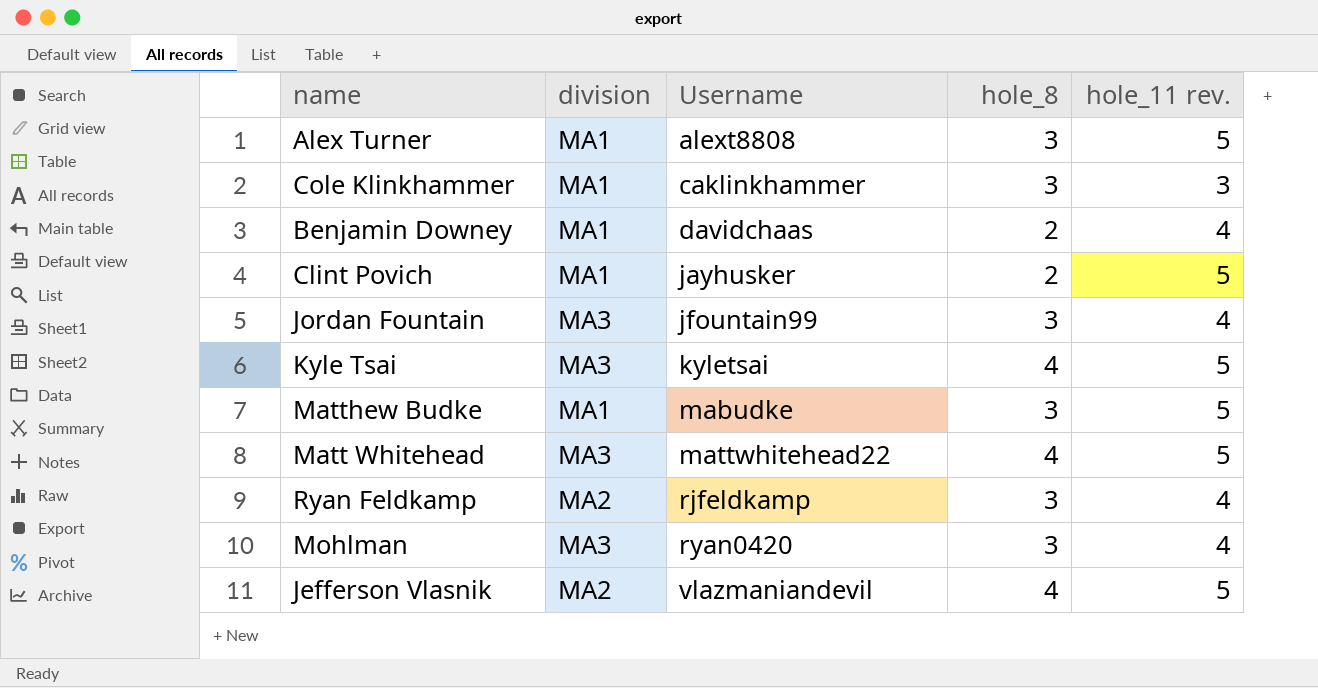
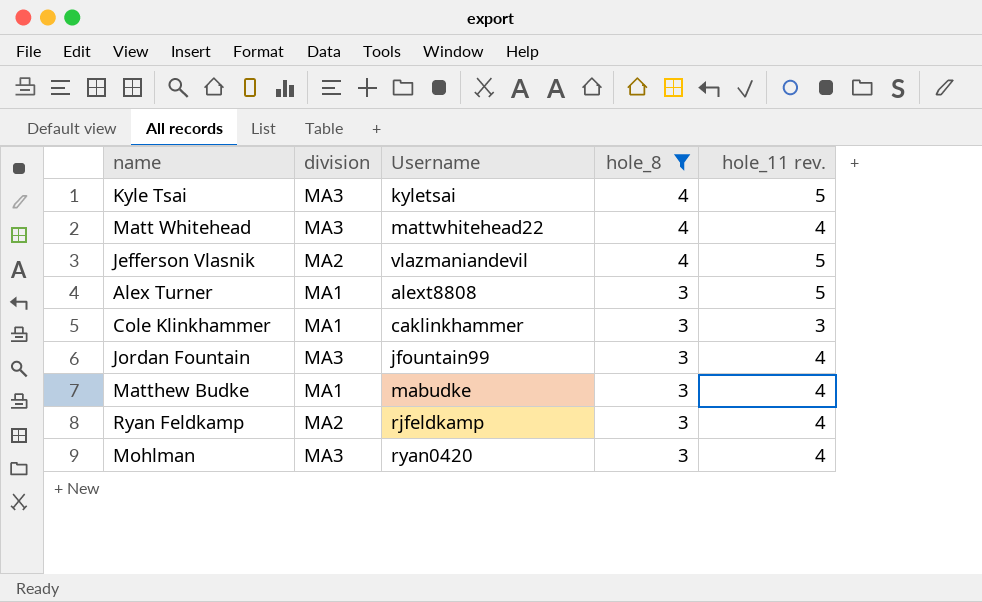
filter: none -> hole_8 != 2
row order: Username ascending -> hole_8 descending
Matt Whitehead | hole_11 rev.: 5 -> 4
Matthew Budke | hole_11 rev.: 5 -> 4

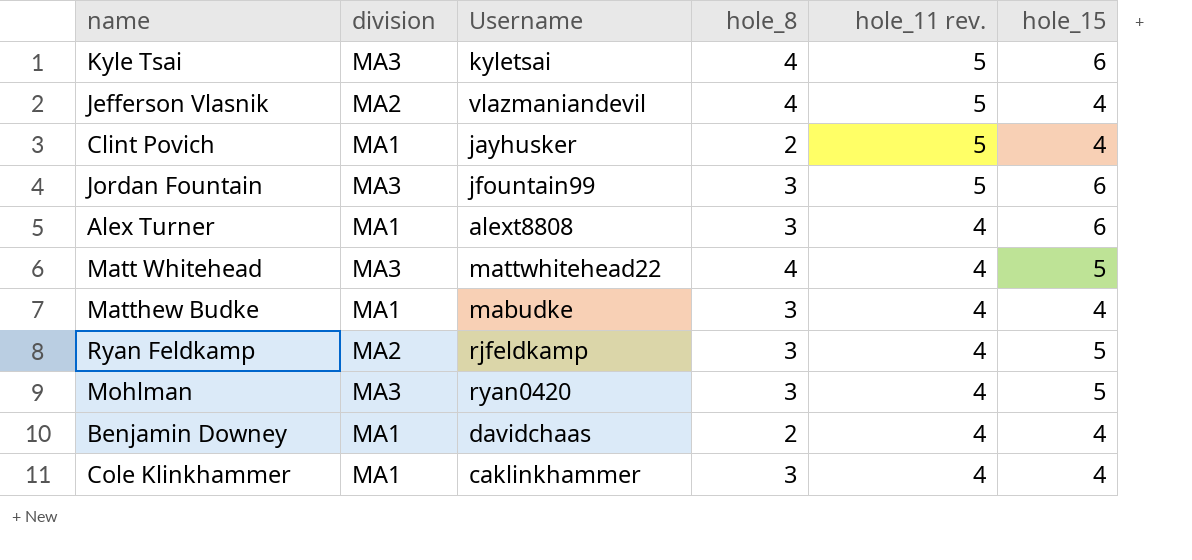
filter: hole_8 != 2 -> none
row order: hole_8 descending -> hole_11 rev. descending
column hole_15 | position: none -> 6
Jordan Fountain | hole_11 rev.: 4 -> 5
Alex Turner | hole_11 rev.: 5 -> 4
Cole Klinkhammer | hole_11 rev.: 3 -> 4

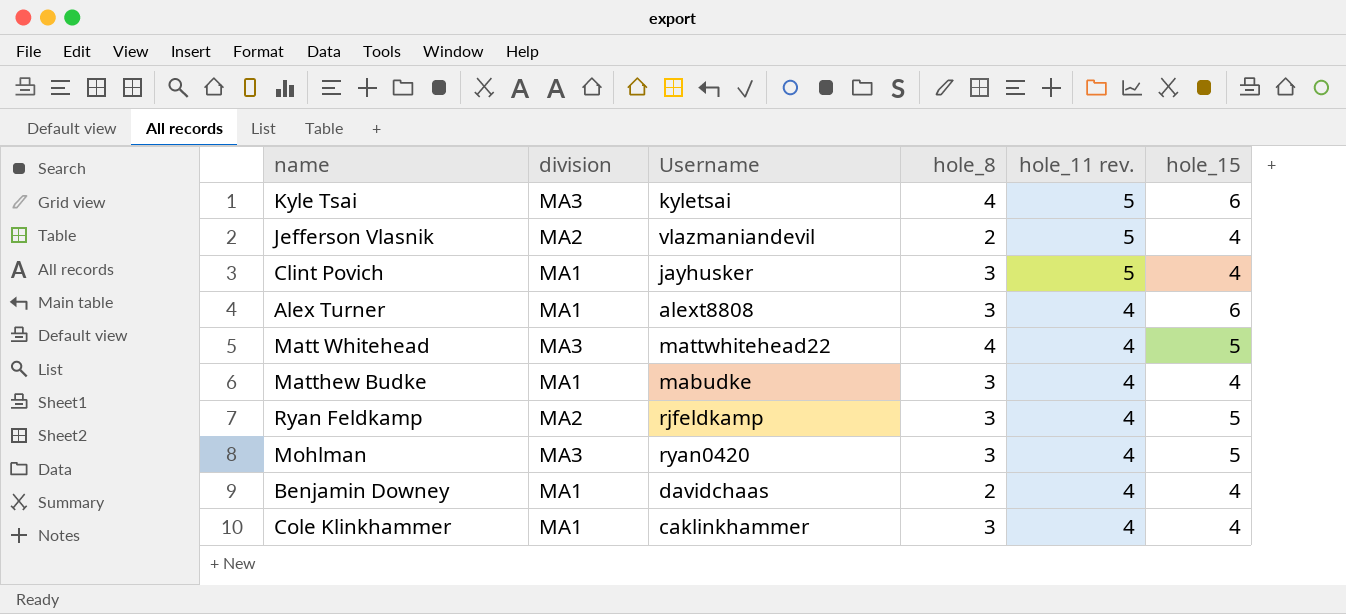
row Jordan Fountain: MA3 | jfountain99 | 3 | 5 | 6 -> none
Jefferson Vlasnik | hole_8: 4 -> 2
Clint Povich | hole_8: 2 -> 3

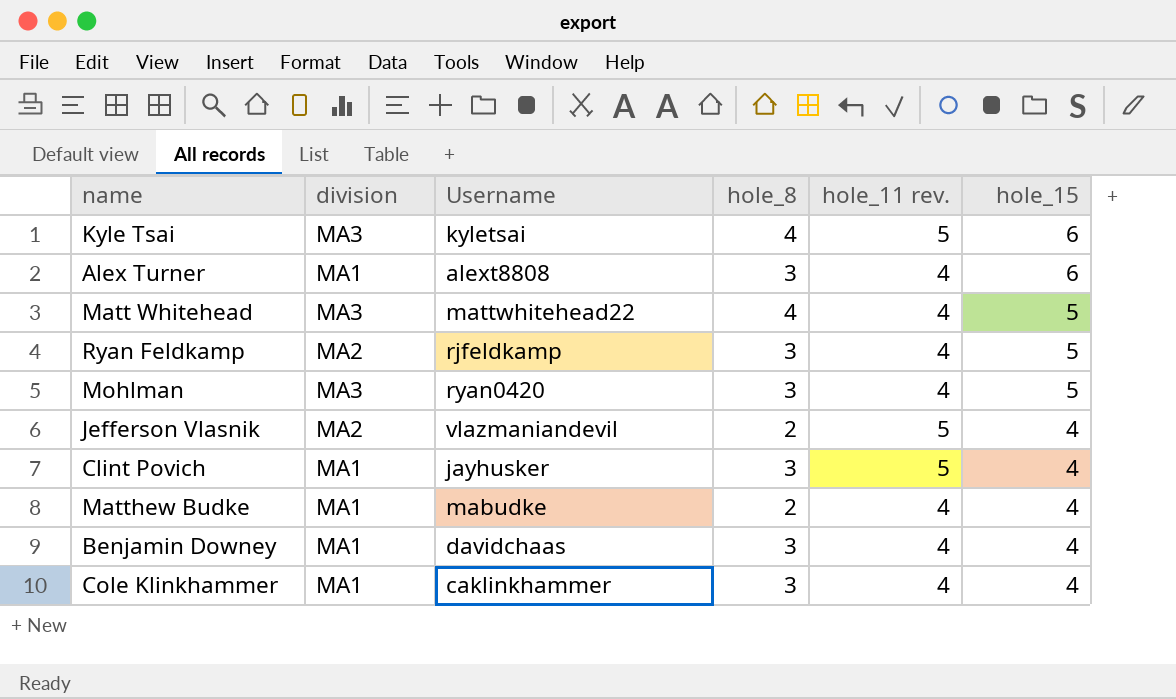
row order: hole_11 rev. descending -> hole_15 descending
Matthew Budke | hole_8: 3 -> 2
Benjamin Downey | hole_8: 2 -> 3

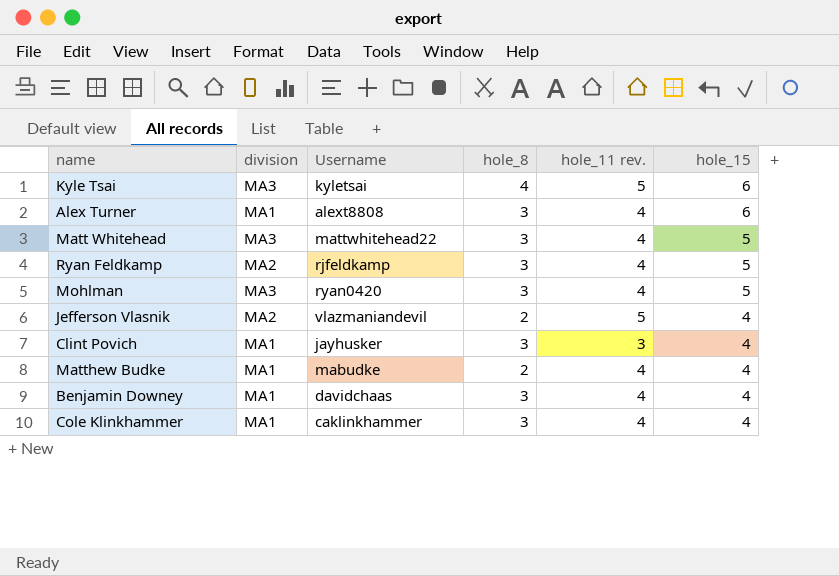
Matt Whitehead | hole_8: 4 -> 3
Clint Povich | hole_11 rev.: 5 -> 3

